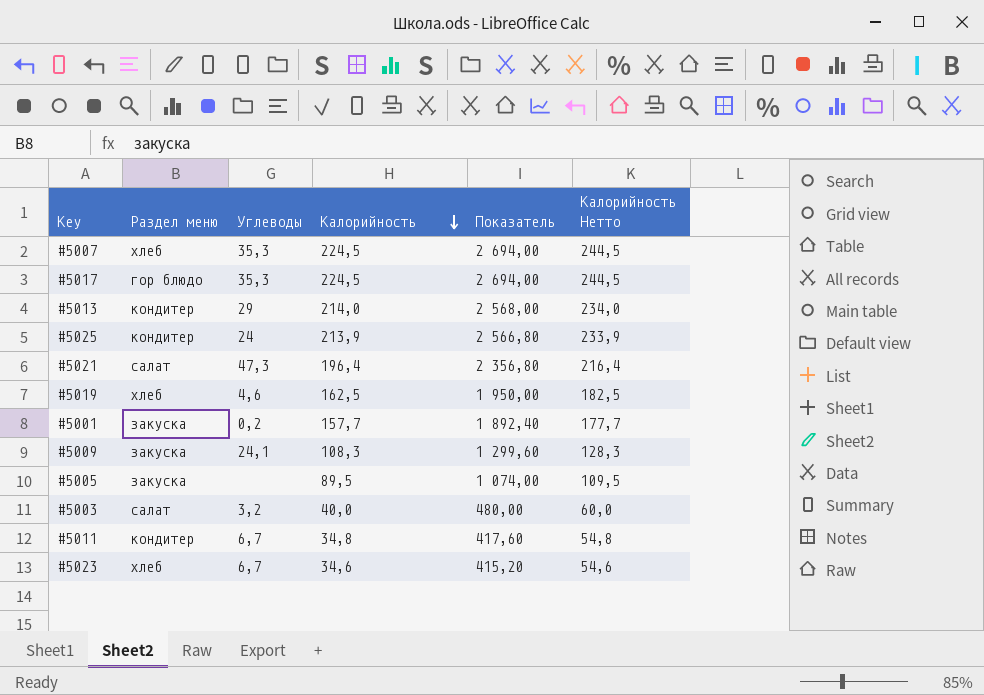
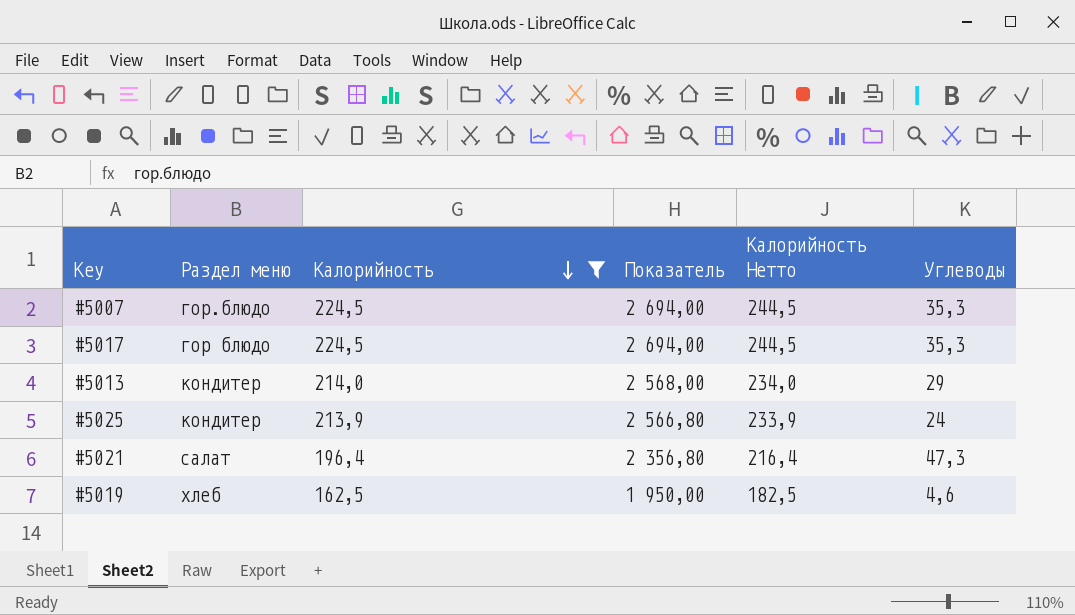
filter: none -> Калорийность >= 162,5
column Углеводы | position: 3 -> 6
#5007 | Раздел меню: хлеб -> гор.блюдо

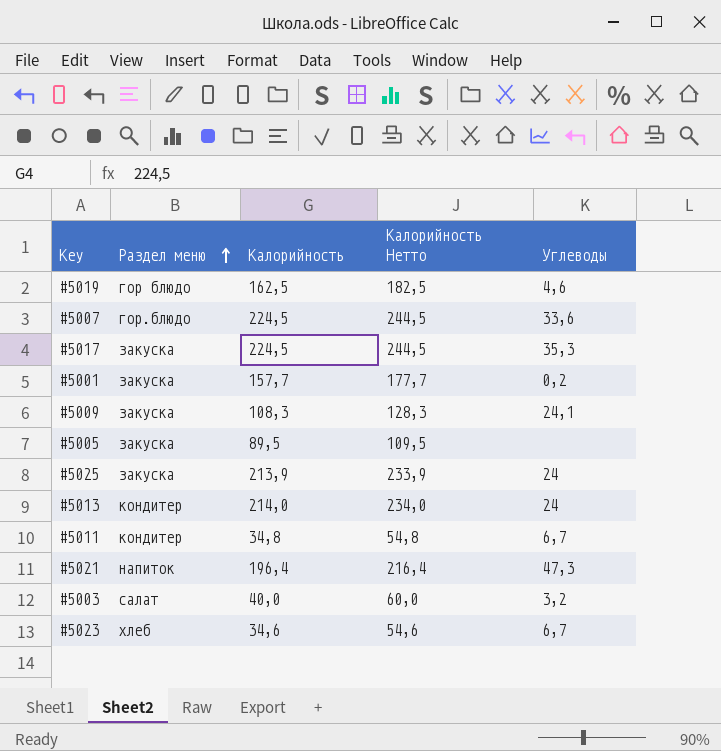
filter: Калорийность >= 162,5 -> none
row order: Калорийность descending -> Раздел меню ascending
column Показатель | formula: [Калорийность] * 12 -> none
#5019 | Раздел меню: хлеб -> гор блюдо
#5007 | Углеводы: 35,3 -> 33,6
#5017 | Раздел меню: гор блюдо -> закуска
#5025 | Раздел меню: кондитер -> закуска
#5013 | Углеводы: 29 -> 24
#5021 | Раздел меню: салат -> напиток

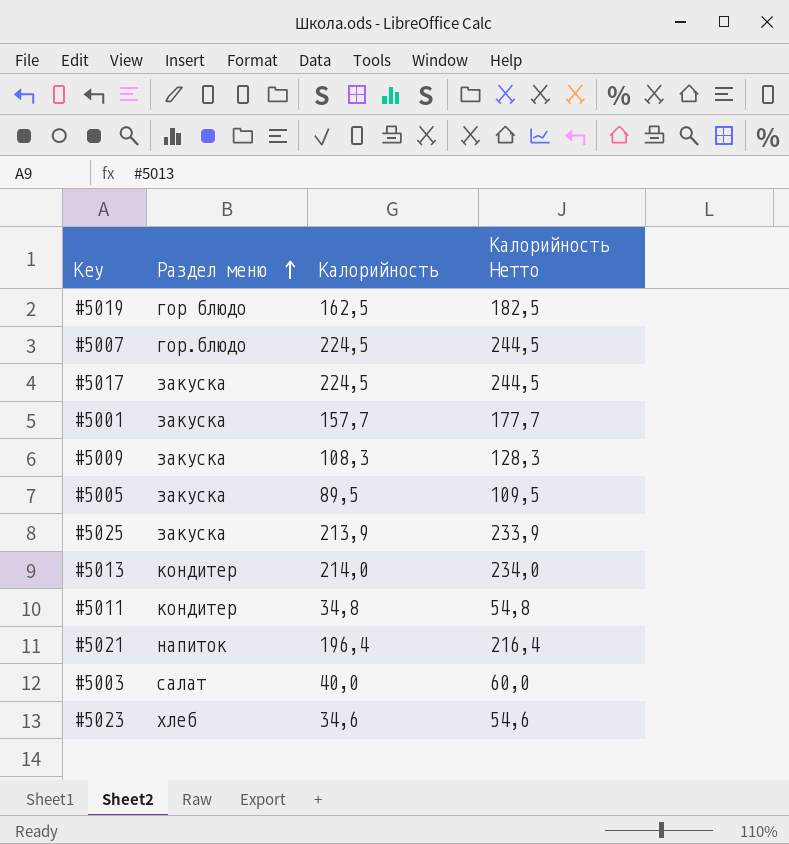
column Углеводы | position: 5 -> none

